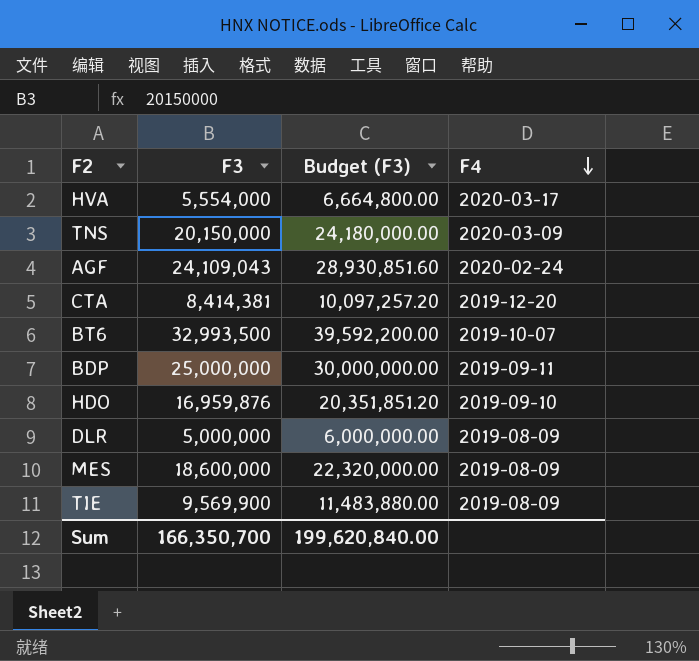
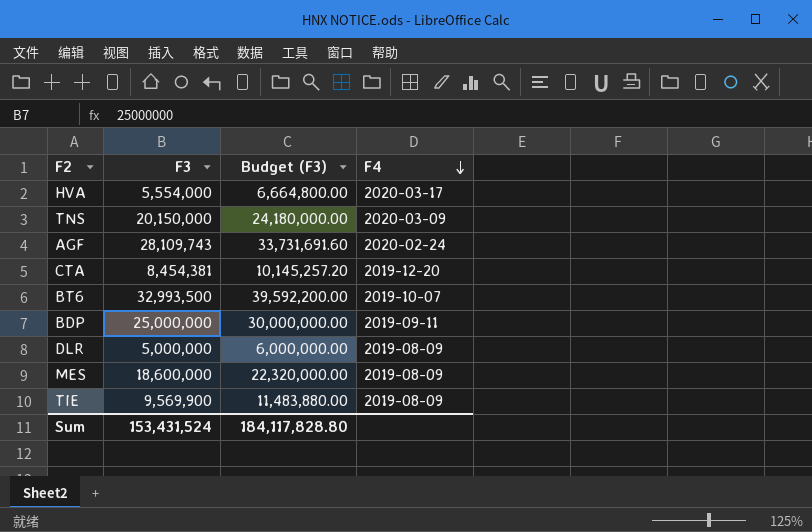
row HDO: 16,959,876 | 20,351,851.20 | 2019-09-10 -> none
AGF | F3: 24,109,043 -> 28,109,743
AGF | Budget (F3): 28,930,851.60 -> 33,731,691.60
CTA | F3: 8,414,381 -> 8,454,381
CTA | Budget (F3): 10,097,257.20 -> 10,145,257.20
Sum | F3: 166,350,700 -> 153,431,524
Sum | Budget (F3): 199,620,840.00 -> 184,117,828.80

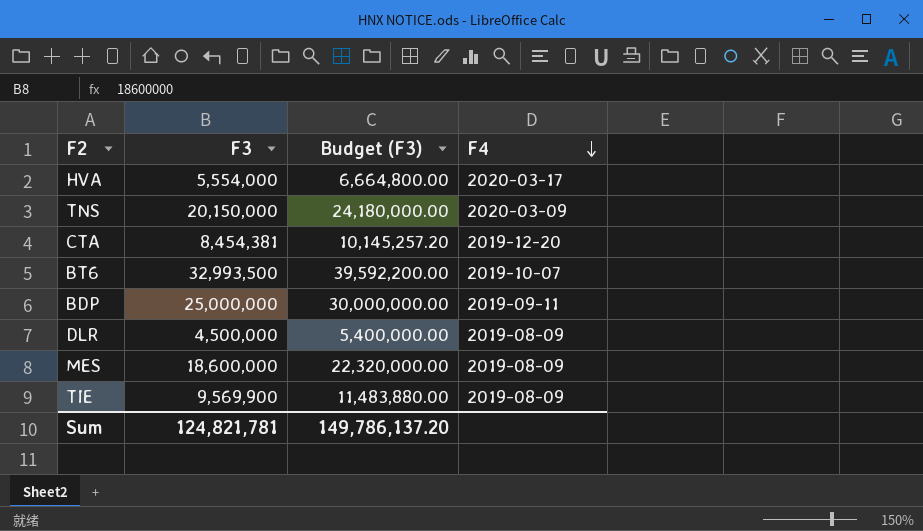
row AGF: 28,109,743 | 33,731,691.60 | 2020-02-24 -> none
DLR | F3: 5,000,000 -> 4,500,000
DLR | Budget (F3): 6,000,000.00 -> 5,400,000.00
Sum | F3: 153,431,524 -> 124,821,781
Sum | Budget (F3): 184,117,828.80 -> 149,786,137.20

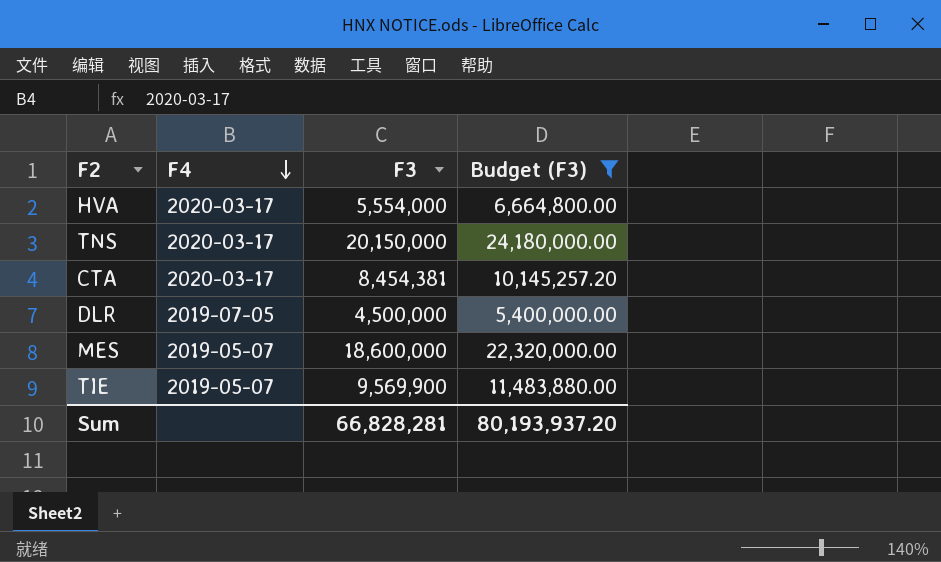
filter: none -> Budget (F3) <= 24,180,000.00
column F4 | position: 4 -> 2
TNS | F4: 2020-03-09 -> 2020-03-17
CTA | F4: 2019-12-20 -> 2020-03-17
DLR | F4: 2019-08-09 -> 2019-07-05
MES | F4: 2019-08-09 -> 2019-05-07
TIE | F4: 2019-08-09 -> 2019-05-07
Sum | F3: 124,821,781 -> 66,828,281
Sum | Budget (F3): 149,786,137.20 -> 80,193,937.20

